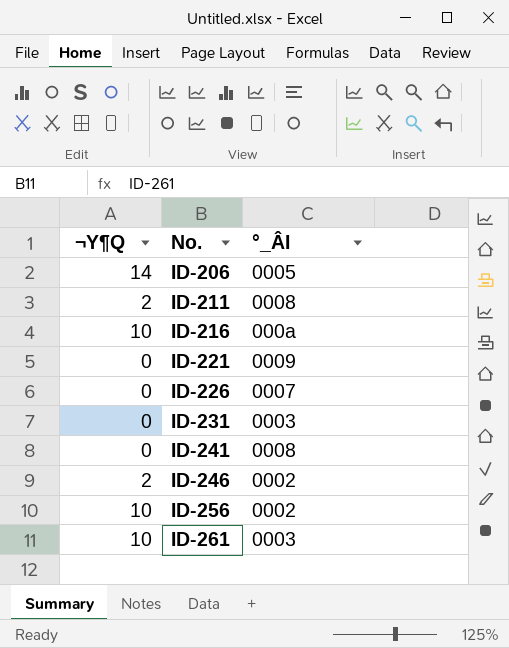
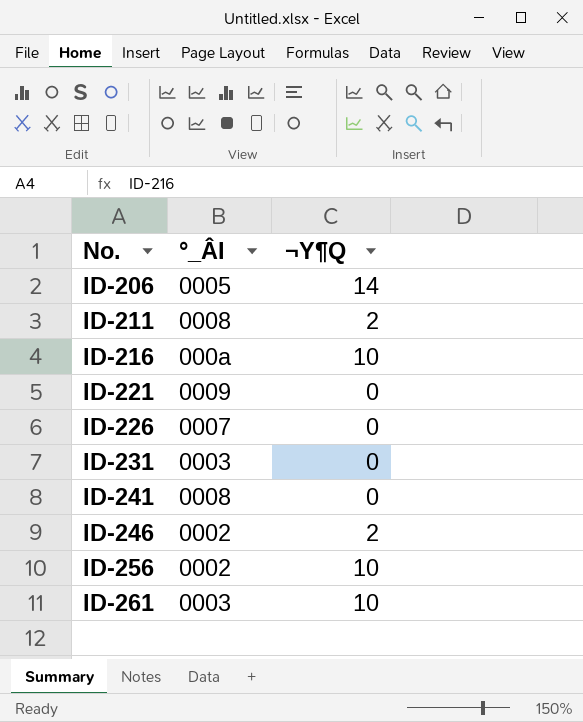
column ¬Y¶Q | position: 1 -> 3

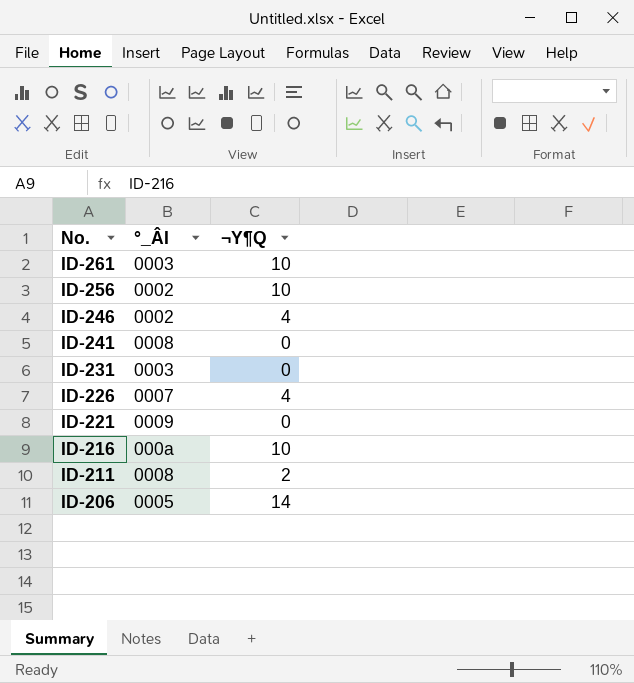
row order: No. ascending -> No. descending
ID-246 | ¬Y¶Q: 2 -> 4
ID-226 | ¬Y¶Q: 0 -> 4

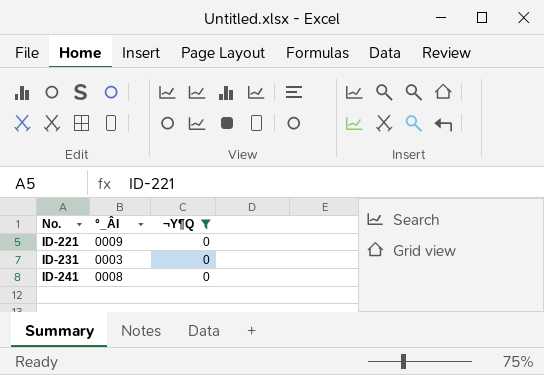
filter: none -> ¬Y¶Q = 0
row order: No. descending -> No. ascending

